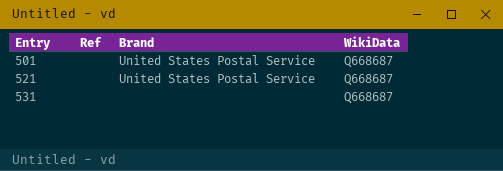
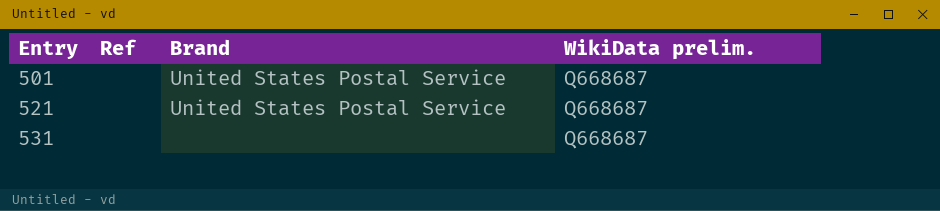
column name: WikiData -> WikiData prelim.

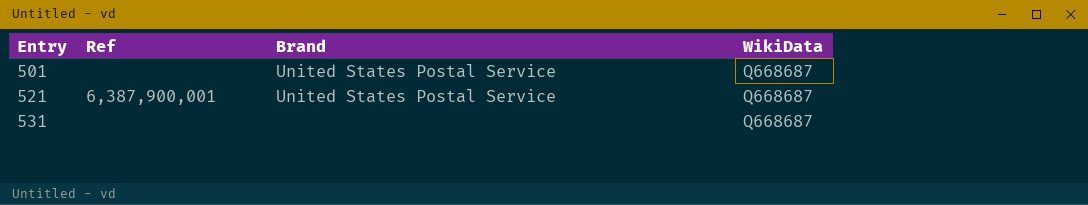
column name: WikiData prelim. -> WikiData
521 | Ref: none -> 6,387,900,001

